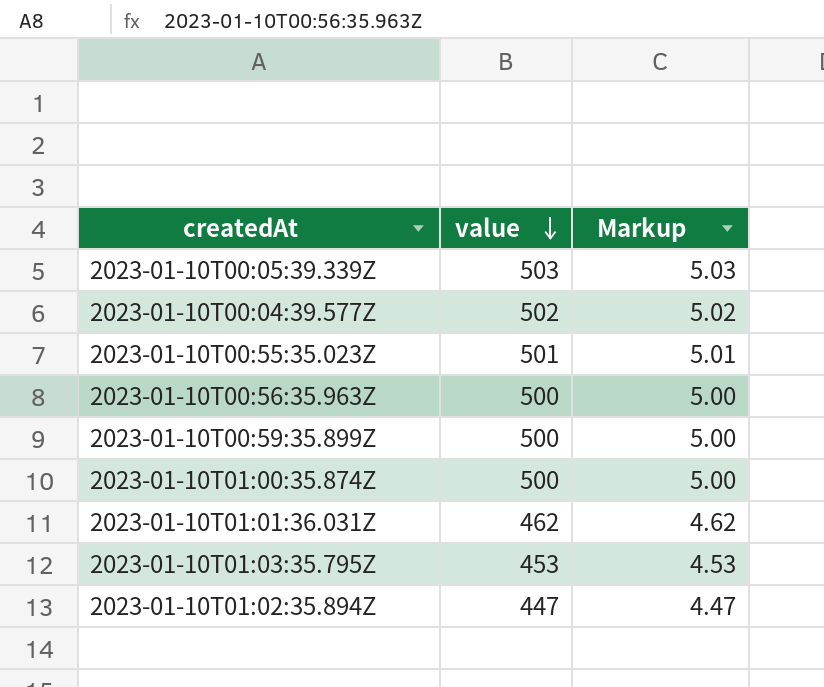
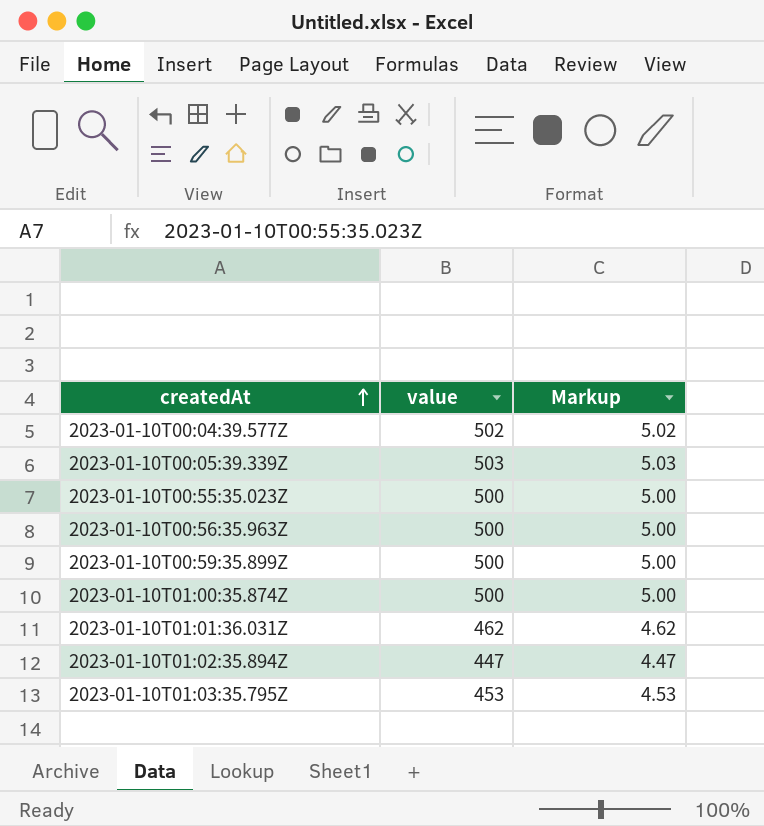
row order: value descending -> createdAt ascending
2023-01-10T00:55:35.023Z | value: 501 -> 500
2023-01-10T00:55:35.023Z | Markup: 5.01 -> 5.00

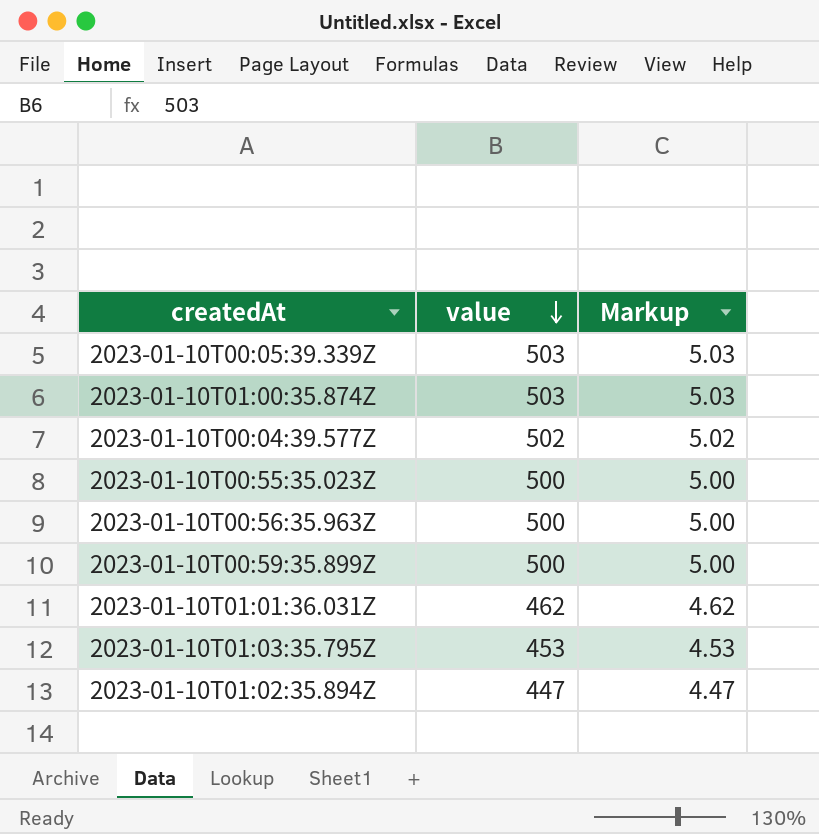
row order: createdAt ascending -> value descending
2023-01-10T01:00:35.874Z | value: 500 -> 503
2023-01-10T01:00:35.874Z | Markup: 5.00 -> 5.03

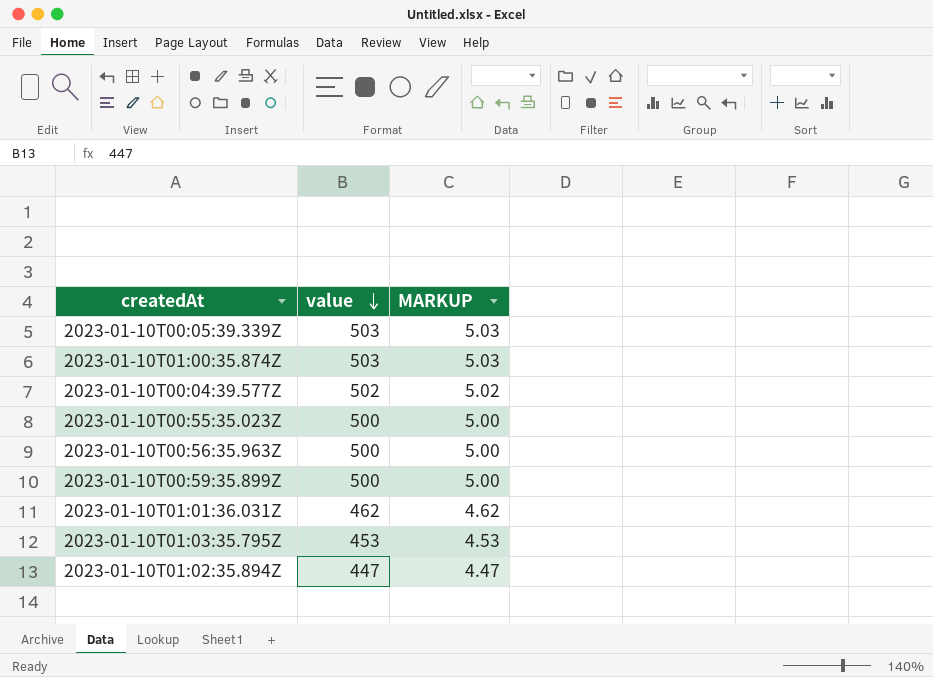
column name: Markup -> MARKUP

